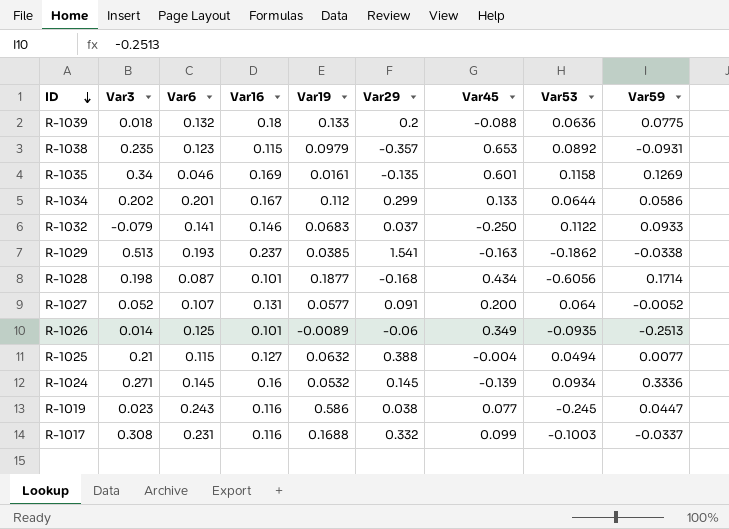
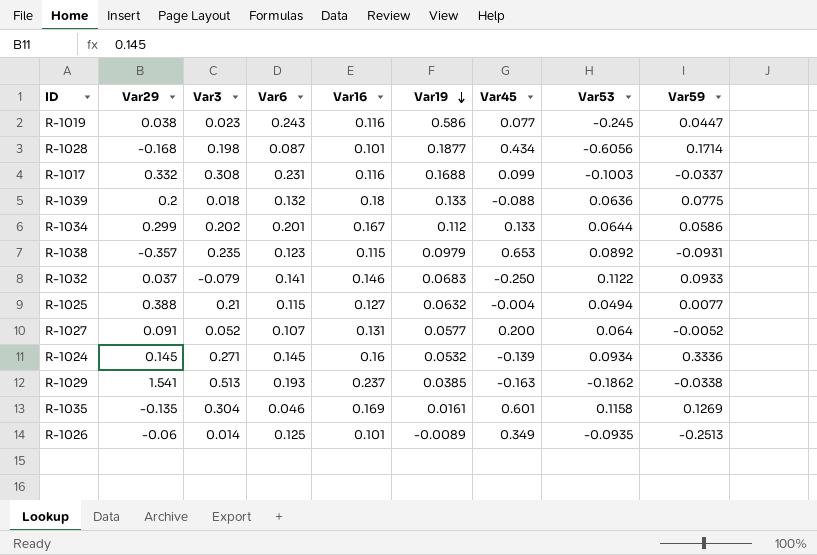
row order: ID descending -> Var19 descending
column Var29 | position: 6 -> 2
R-1035 | Var3: 0.34 -> 0.304

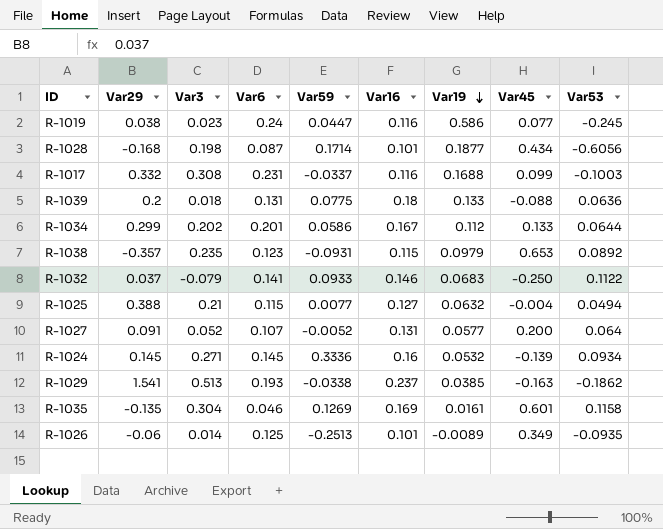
column Var59 | position: 9 -> 5
R-1019 | Var6: 0.243 -> 0.24
R-1039 | Var6: 0.132 -> 0.131

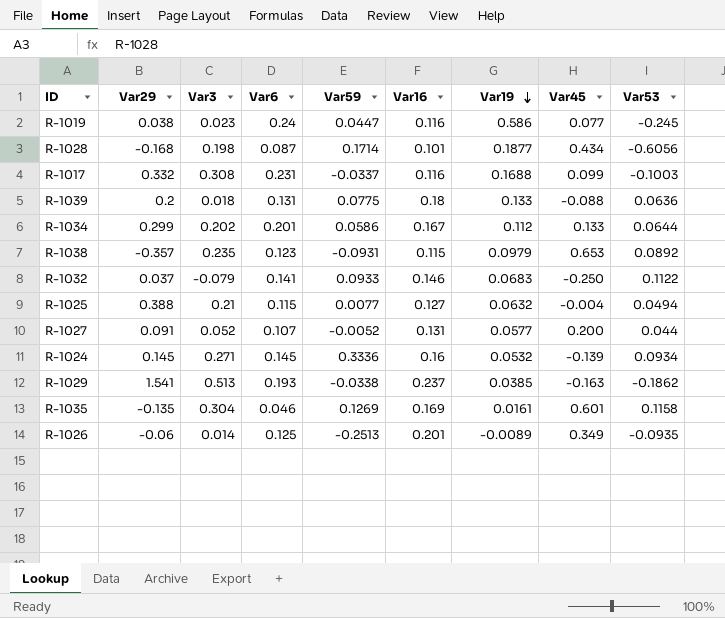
R-1027 | Var53: 0.064 -> 0.044
R-1026 | Var16: 0.101 -> 0.201

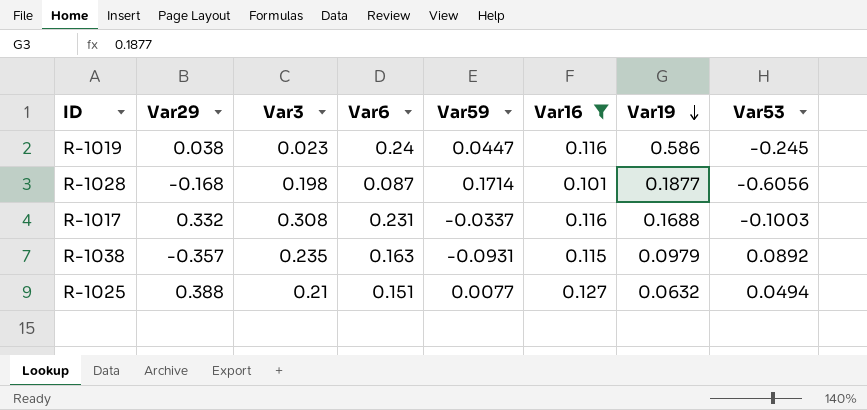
filter: none -> Var16 <= 0.127
column Var45 | position: 8 -> none
R-1038 | Var6: 0.123 -> 0.163
R-1025 | Var6: 0.115 -> 0.151

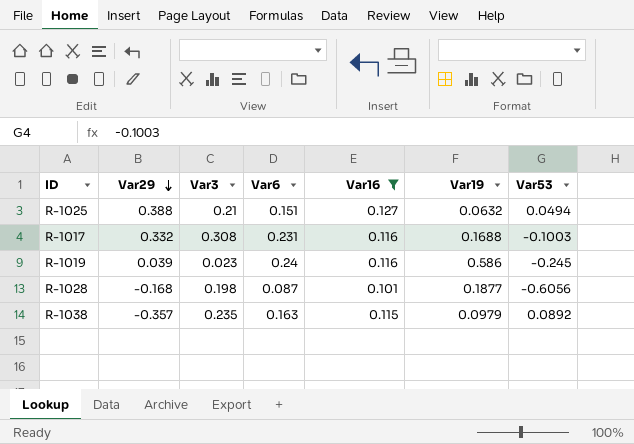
row order: Var19 descending -> Var29 descending
column Var59 | position: 5 -> none
R-1019 | Var29: 0.038 -> 0.039

